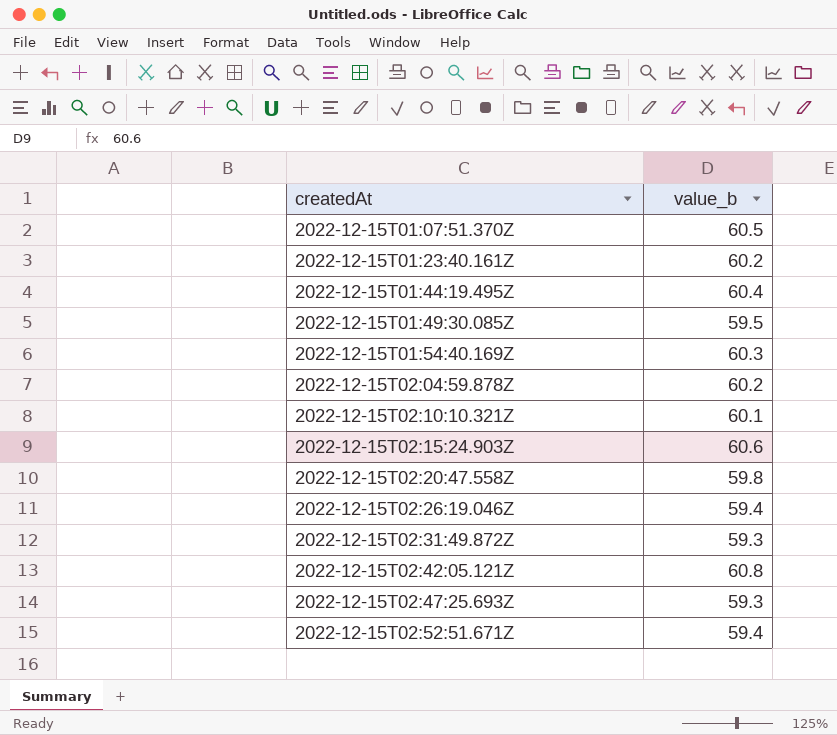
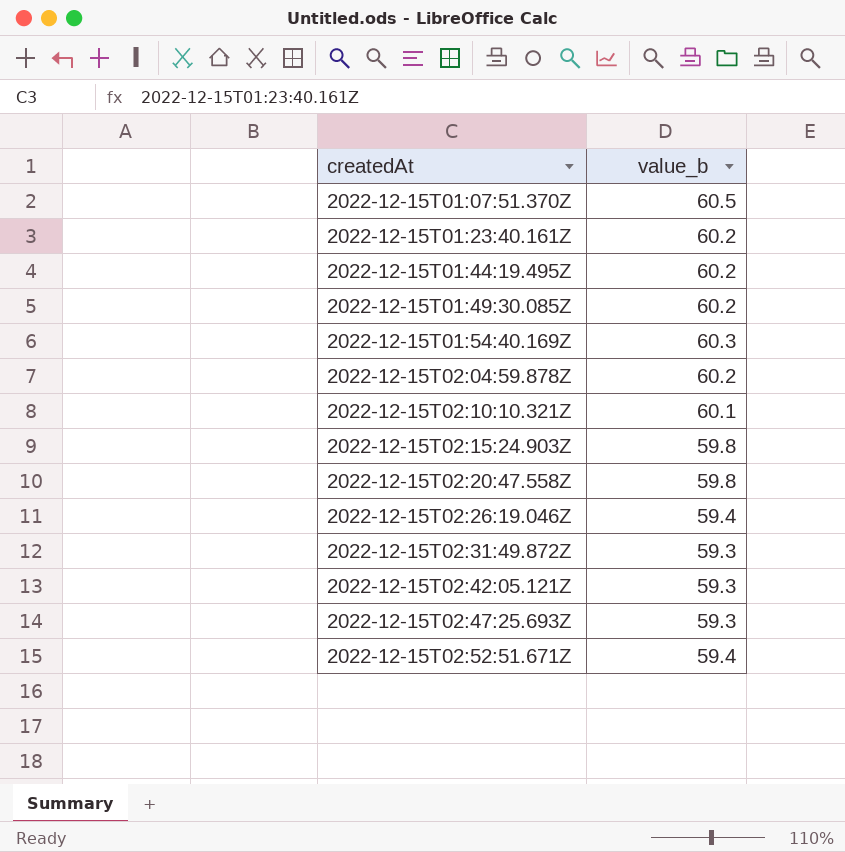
2022-12-15T01:44:19.495Z | value_b: 60.4 -> 60.2
2022-12-15T01:49:30.085Z | value_b: 59.5 -> 60.2
2022-12-15T02:15:24.903Z | value_b: 60.6 -> 59.8
2022-12-15T02:42:05.121Z | value_b: 60.8 -> 59.3

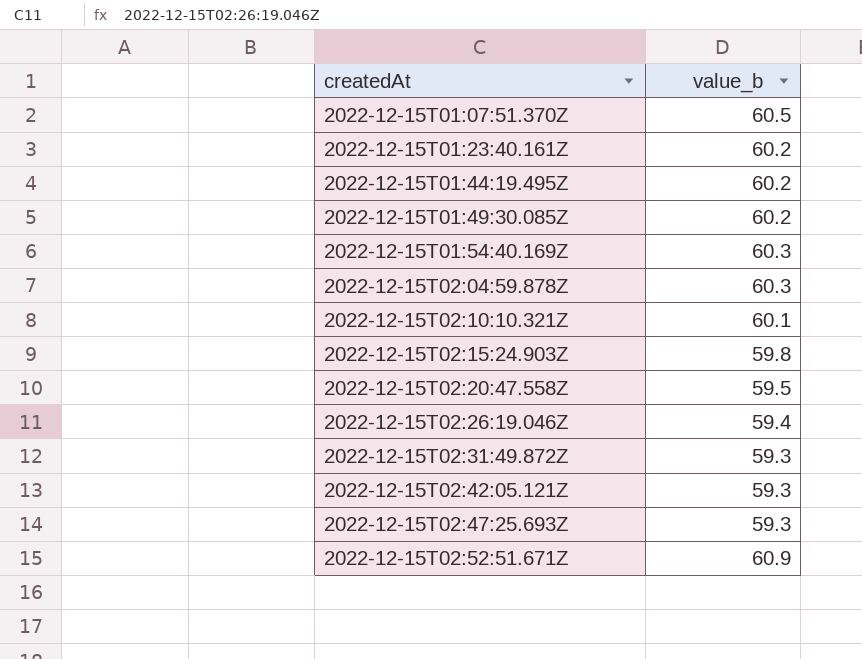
2022-12-15T02:04:59.878Z | value_b: 60.2 -> 60.3
2022-12-15T02:20:47.558Z | value_b: 59.8 -> 59.5
2022-12-15T02:52:51.671Z | value_b: 59.4 -> 60.9

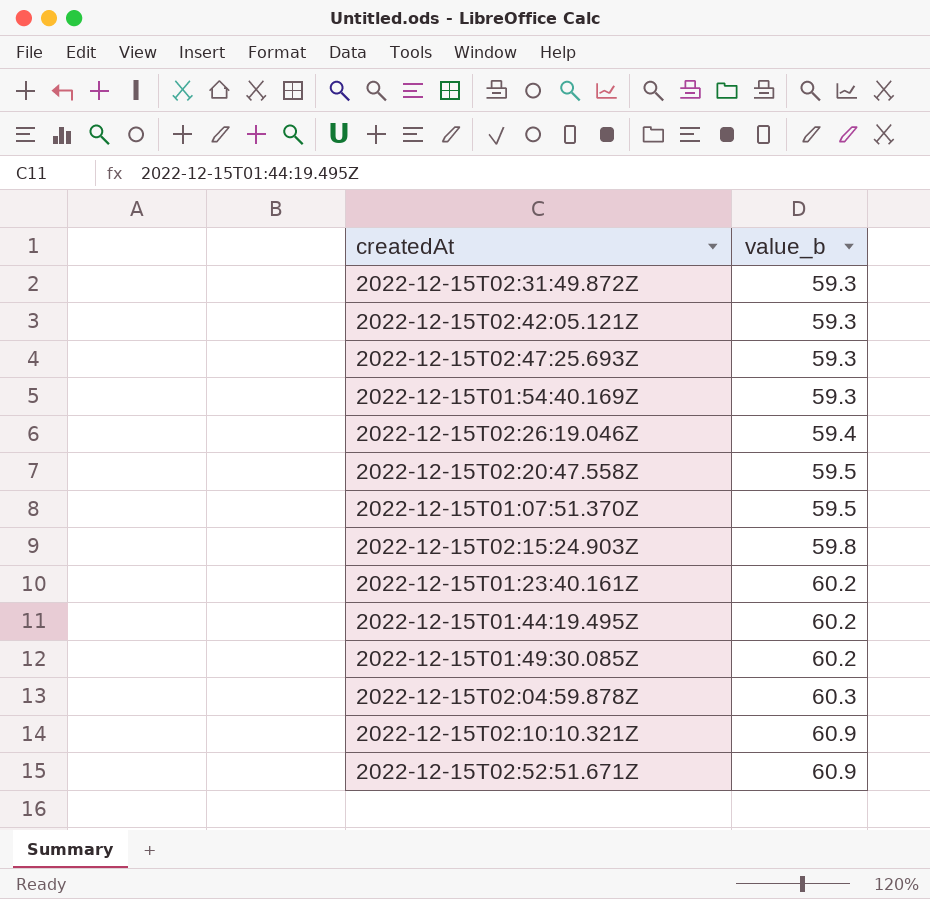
row order: createdAt ascending -> value_b ascending
2022-12-15T01:54:40.169Z | value_b: 60.3 -> 59.3
2022-12-15T01:07:51.370Z | value_b: 60.5 -> 59.5
2022-12-15T02:10:10.321Z | value_b: 60.1 -> 60.9

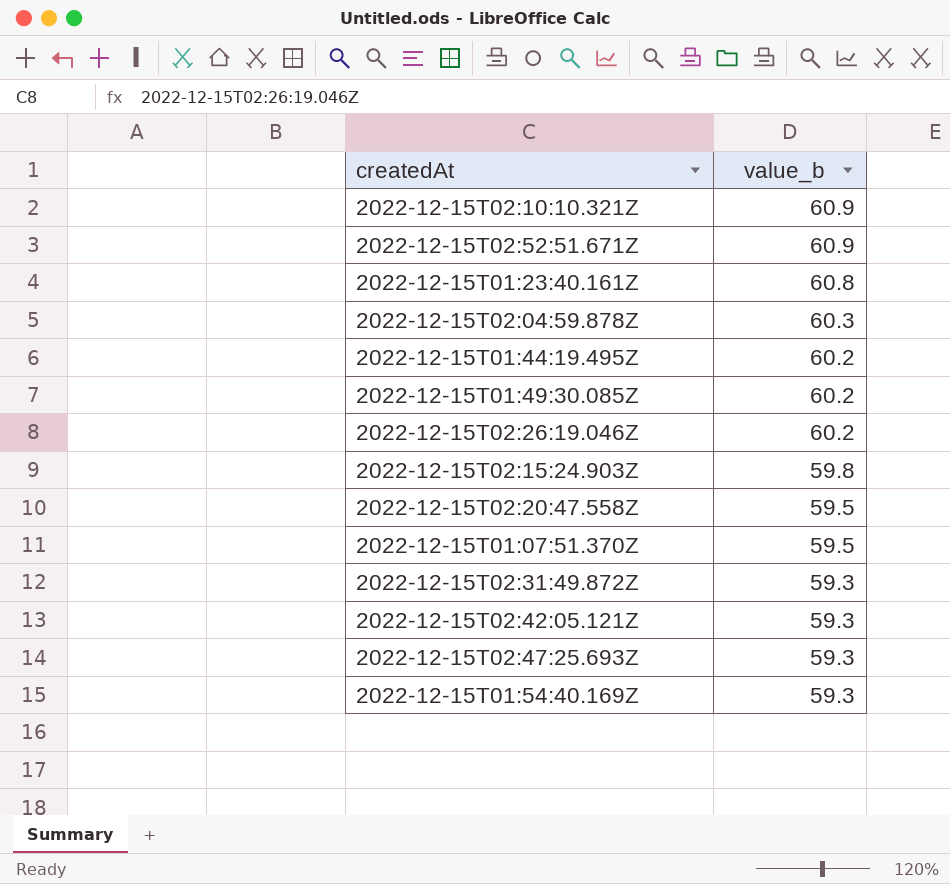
row order: value_b ascending -> value_b descending
2022-12-15T01:23:40.161Z | value_b: 60.2 -> 60.8
2022-12-15T02:26:19.046Z | value_b: 59.4 -> 60.2

